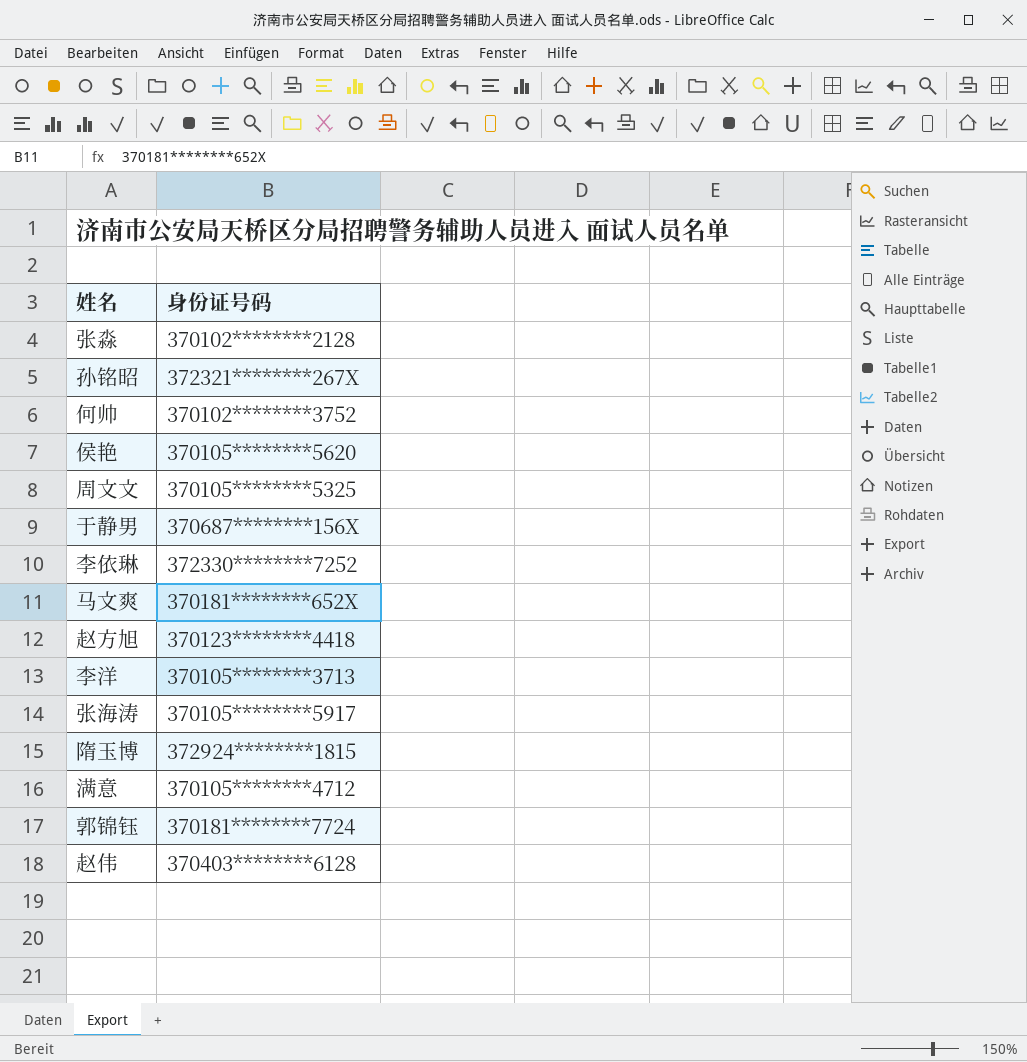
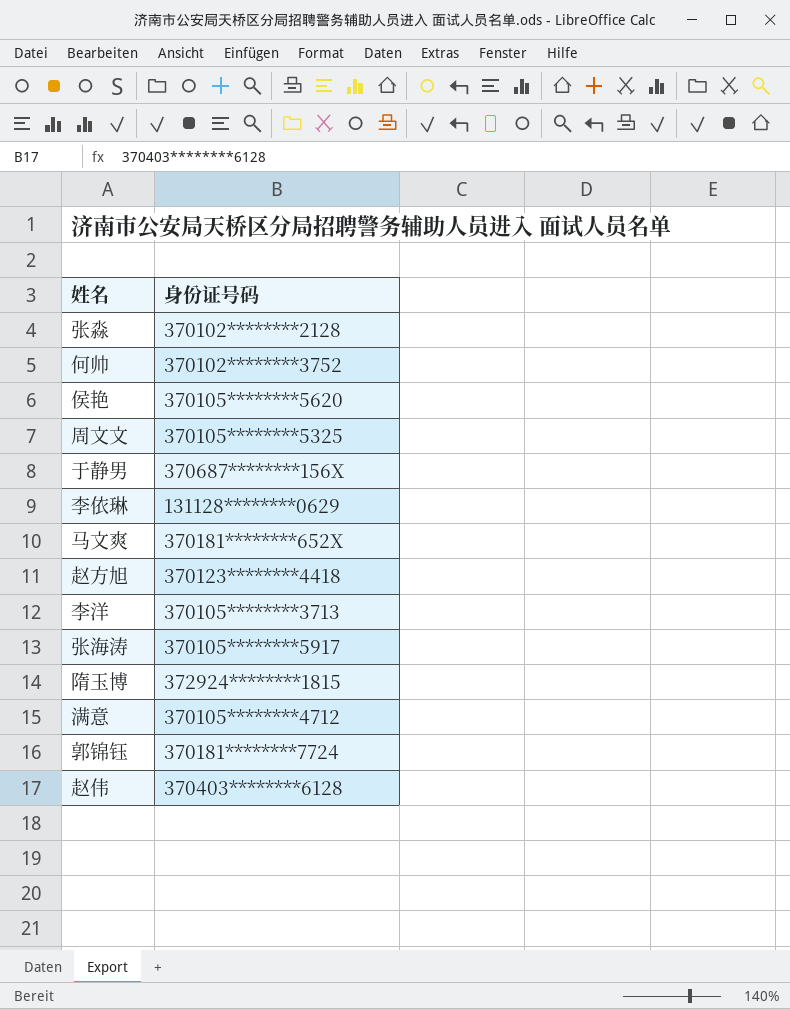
row 孙铭昭: 372321********267X -> none
李依琳 | 身份证号码: 372330********7252 -> 131128********0629

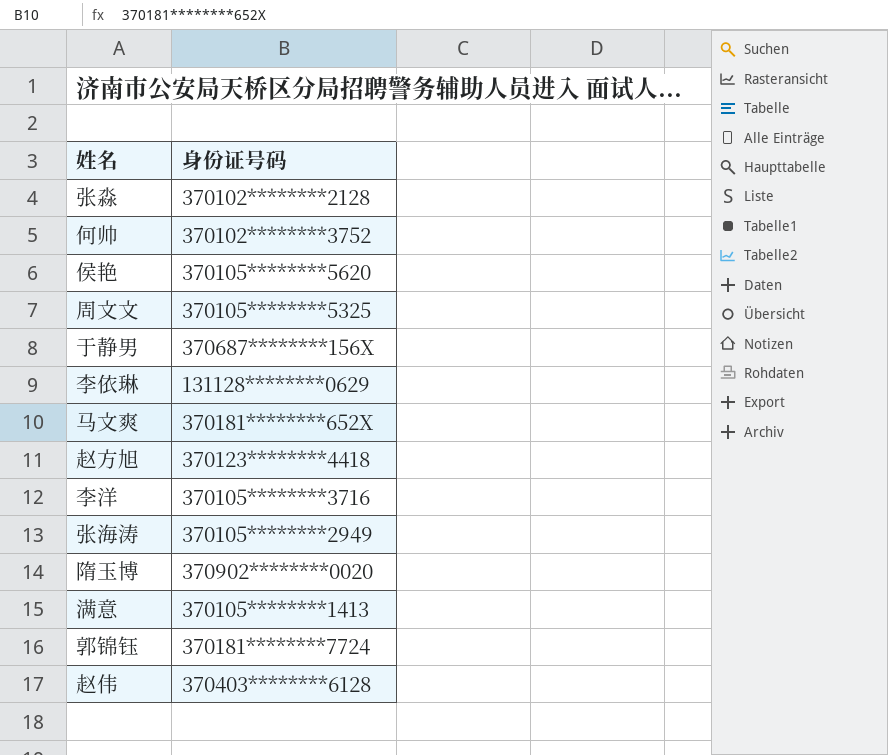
李洋 | 身份证号码: 370105********3713 -> 370105********3716
张海涛 | 身份证号码: 370105********5917 -> 370105********2949
隋玉博 | 身份证号码: 372924********1815 -> 370902********0020
满意 | 身份证号码: 370105********4712 -> 370105********1413

